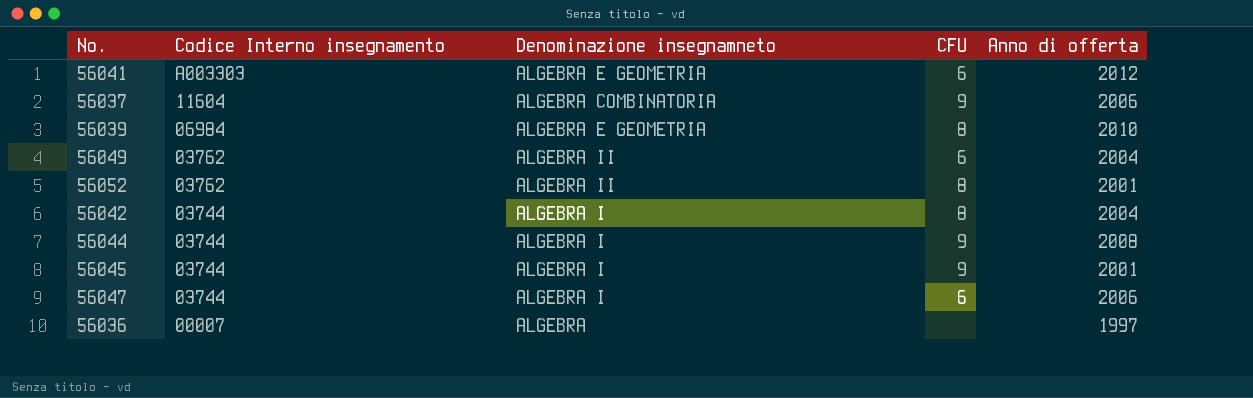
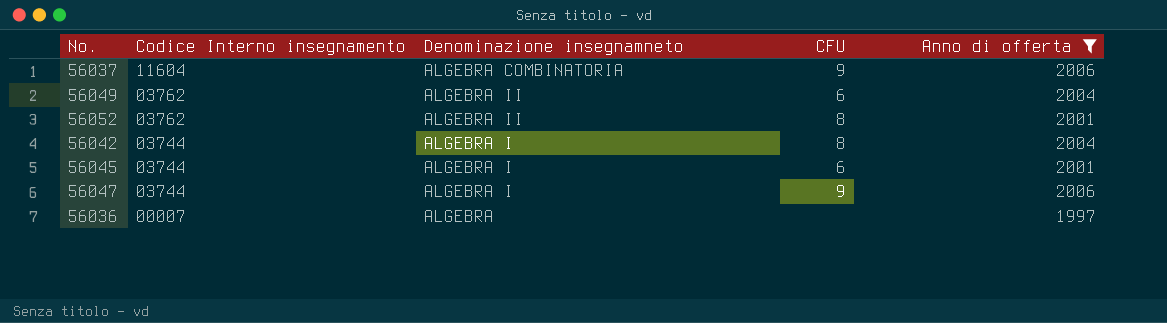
filter: none -> Anno di offerta <= 2006
56045 | CFU: 9 -> 6
56047 | CFU: 6 -> 9

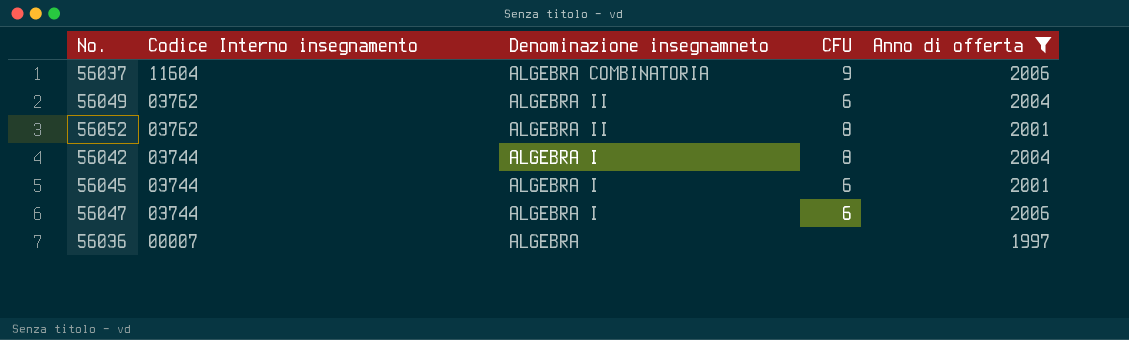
56047 | CFU: 9 -> 6

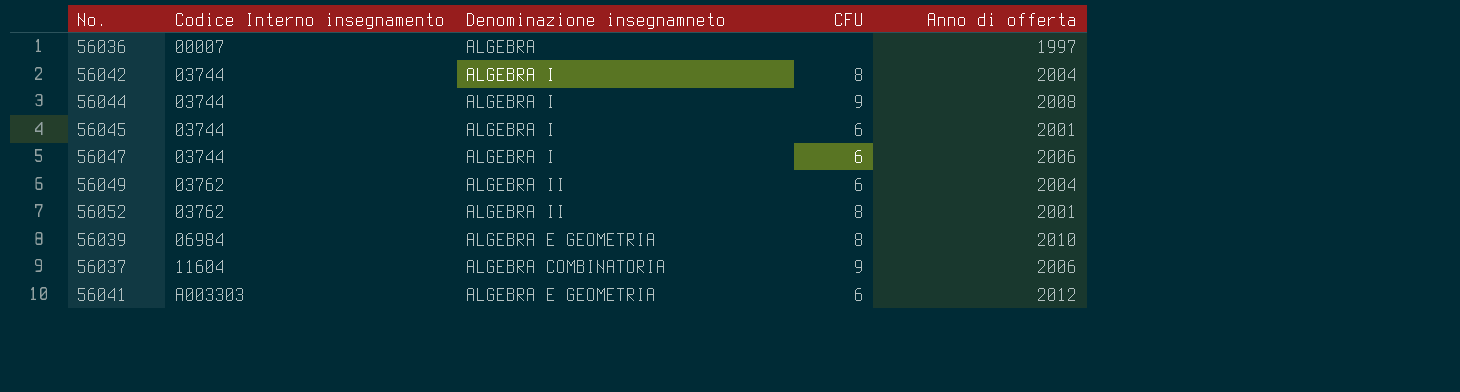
filter: Anno di offerta <= 2006 -> none
row order: Codice Interno insegnamento descending -> Codice Interno insegnamento ascending

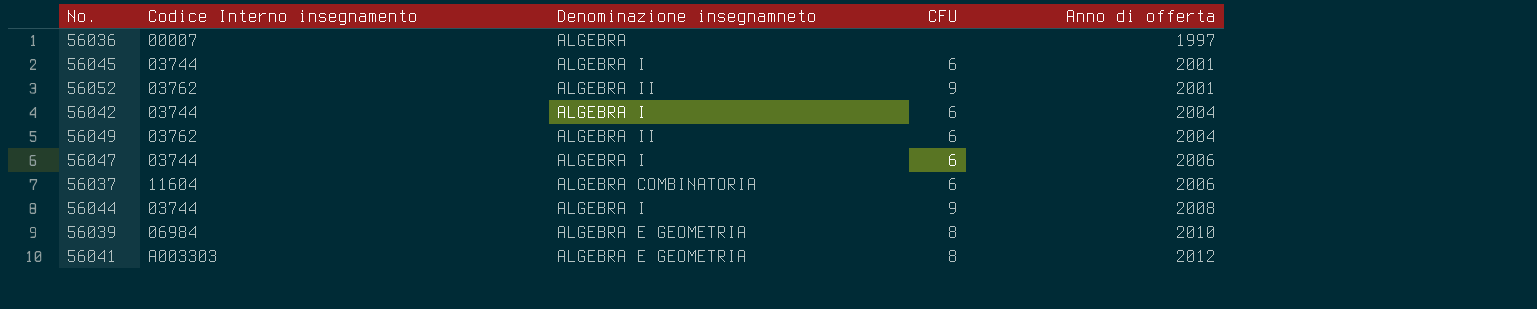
row order: Codice Interno insegnamento ascending -> Anno di offerta ascending
56052 | CFU: 8 -> 9
56042 | CFU: 8 -> 6
56037 | CFU: 9 -> 6
56041 | CFU: 6 -> 8

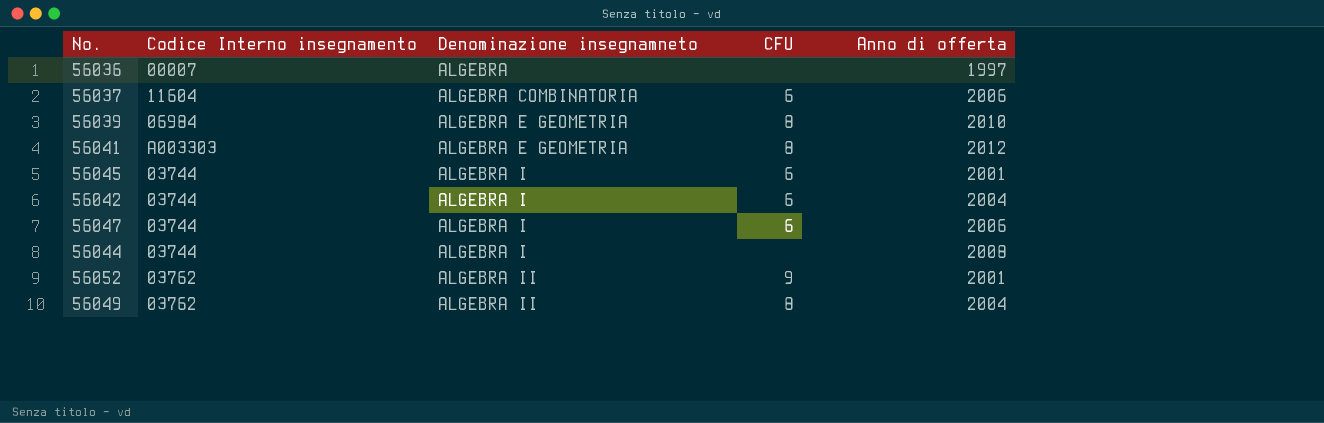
row order: Anno di offerta ascending -> Denominazione insegnamneto ascending
56044 | CFU: 9 -> none
56049 | CFU: 6 -> 8

